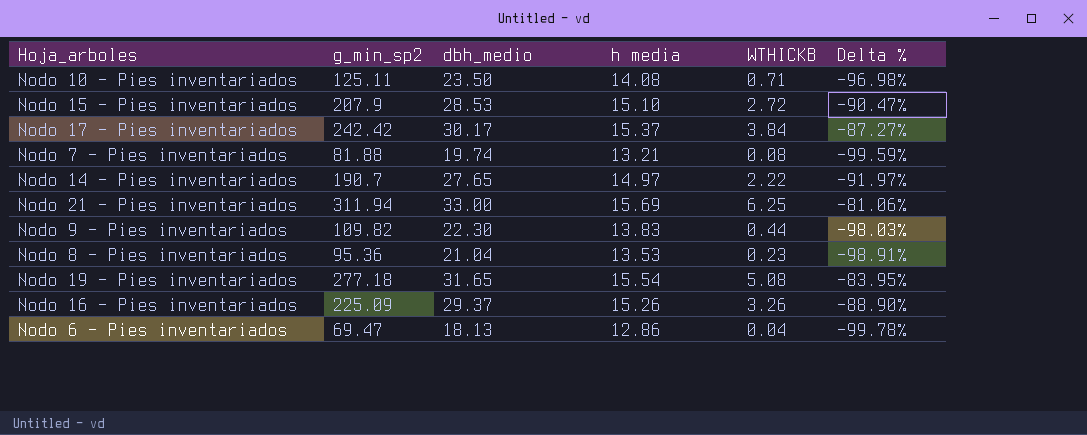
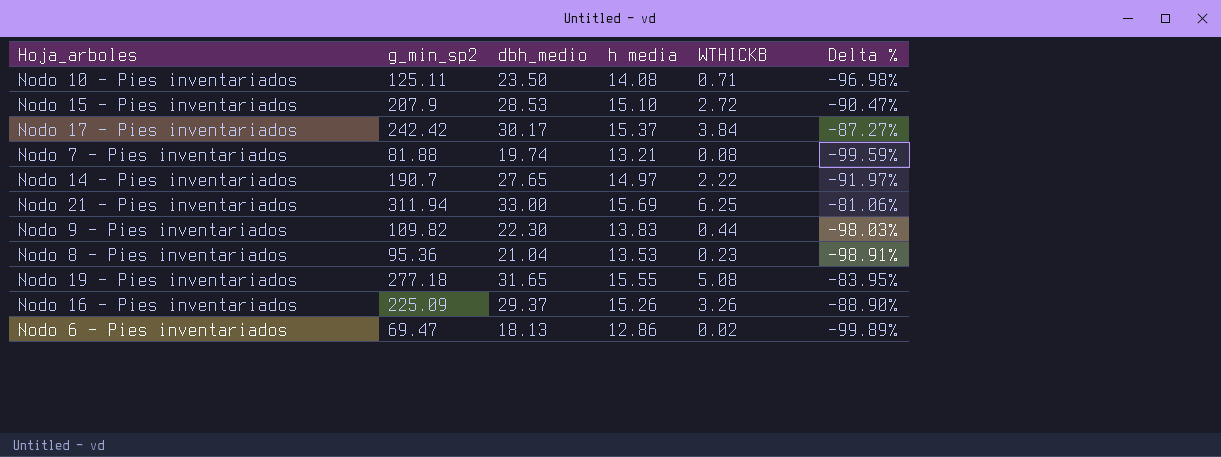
Nodo 19 - Pies inventariados | h media: 15.54 -> 15.55
Nodo 6 - Pies inventariados | WTHICKB: 0.04 -> 0.02
Nodo 6 - Pies inventariados | Delta %: -99.78% -> -99.89%

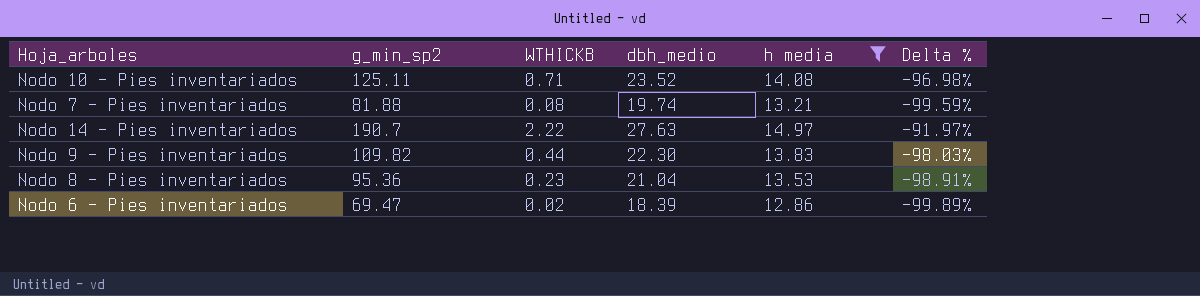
filter: none -> h media <= 14.97
column WTHICKB | position: 5 -> 3
Nodo 10 - Pies inventariados | dbh_medio: 23.50 -> 23.52
Nodo 14 - Pies inventariados | dbh_medio: 27.65 -> 27.63
Nodo 6 - Pies inventariados | dbh_medio: 18.13 -> 18.39

